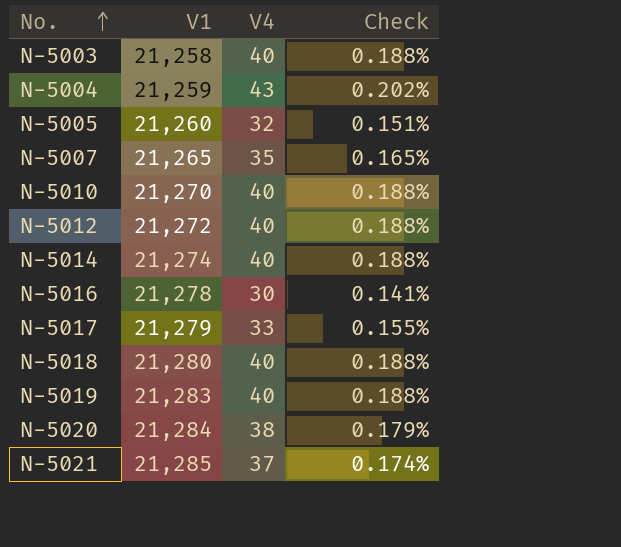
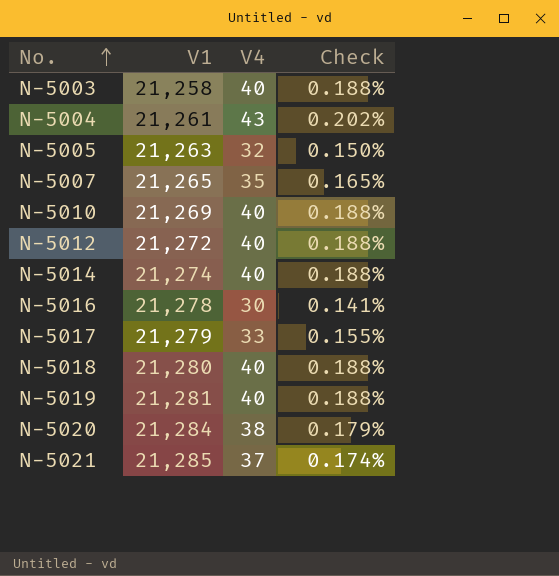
N-5004 | V1: 21,259 -> 21,261
N-5005 | V1: 21,260 -> 21,263
N-5005 | Check: 0.151% -> 0.150%
N-5010 | V1: 21,270 -> 21,269
N-5019 | V1: 21,283 -> 21,281

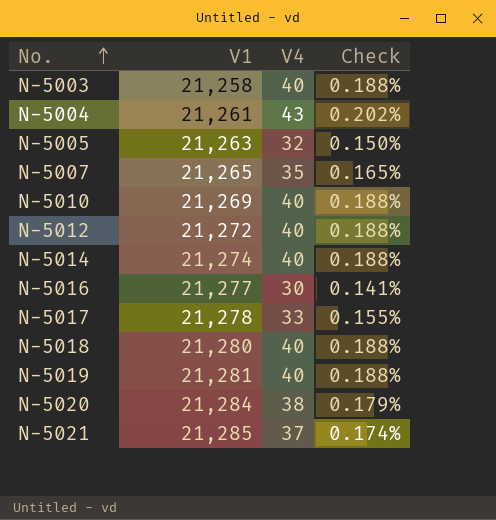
N-5016 | V1: 21,278 -> 21,277
N-5017 | V1: 21,279 -> 21,278

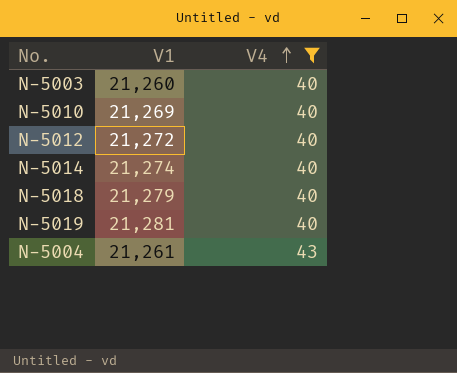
filter: none -> V4 >= 40
row order: No. ascending -> V4 ascending
column Check | formula: [V4] / [V1] -> none
N-5003 | V1: 21,258 -> 21,260
N-5018 | V1: 21,280 -> 21,279

